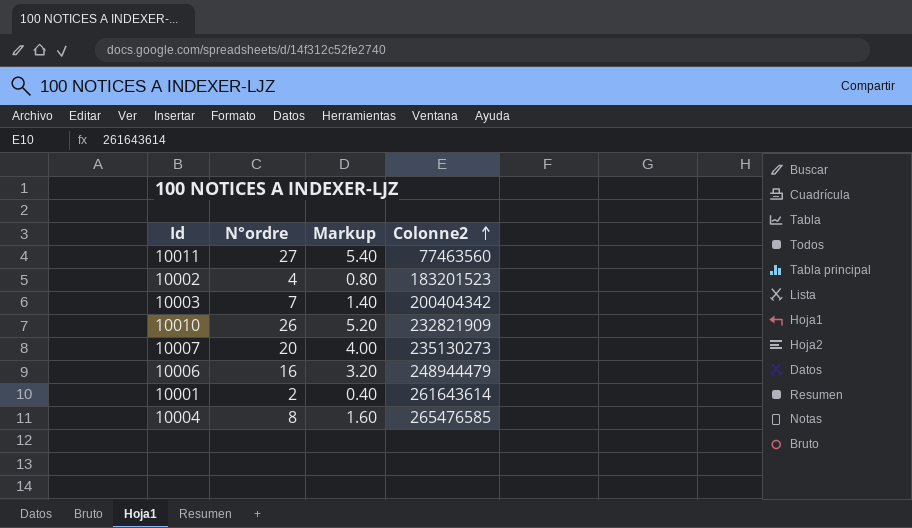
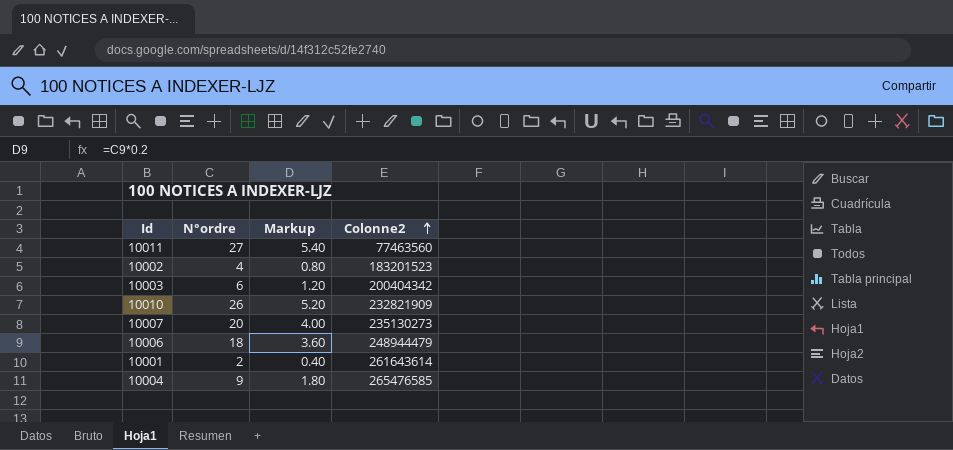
10003 | N°ordre: 7 -> 6
10003 | Markup: 1.40 -> 1.20
10006 | N°ordre: 16 -> 18
10006 | Markup: 3.20 -> 3.60
10004 | N°ordre: 8 -> 9
10004 | Markup: 1.60 -> 1.80

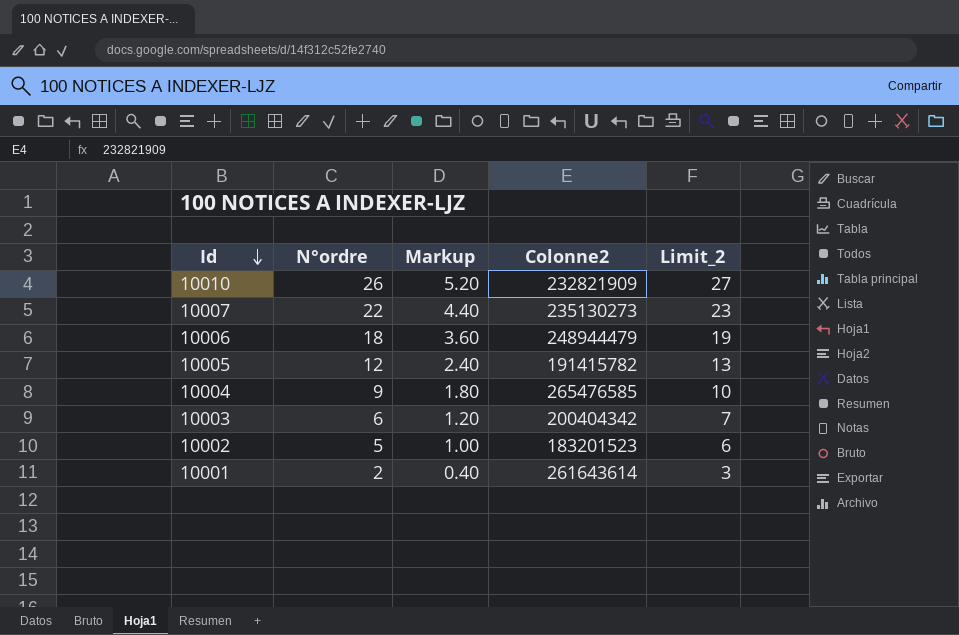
row order: Colonne2 ascending -> Id descending
column Limit_2 | formula: none -> [N°ordre] + 1
row 10011: 27 | 5.40 | 77463560 -> none
10007 | N°ordre: 20 -> 22
10007 | Markup: 4.00 -> 4.40
row 10005: none -> 12 | 2.40 | 191415782 | 13
10002 | N°ordre: 4 -> 5
10002 | Markup: 0.80 -> 1.00

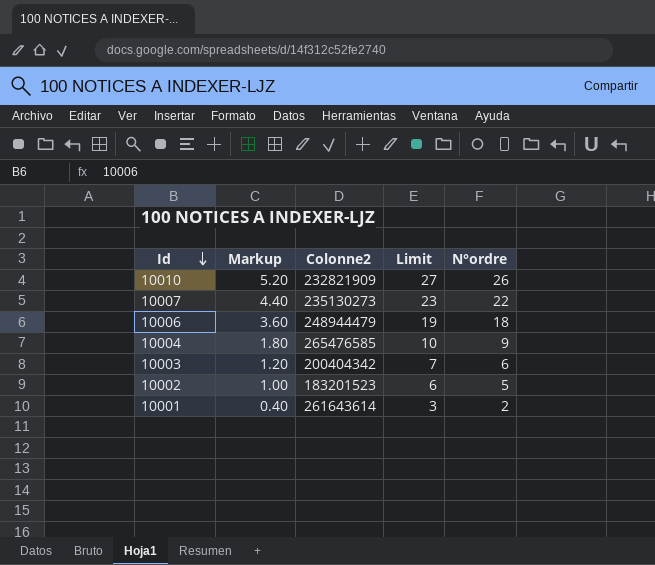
column name: Limit_2 -> Limit
column N°ordre | position: 2 -> 5
row 10005: 12 | 2.40 | 191415782 | 13 -> none

